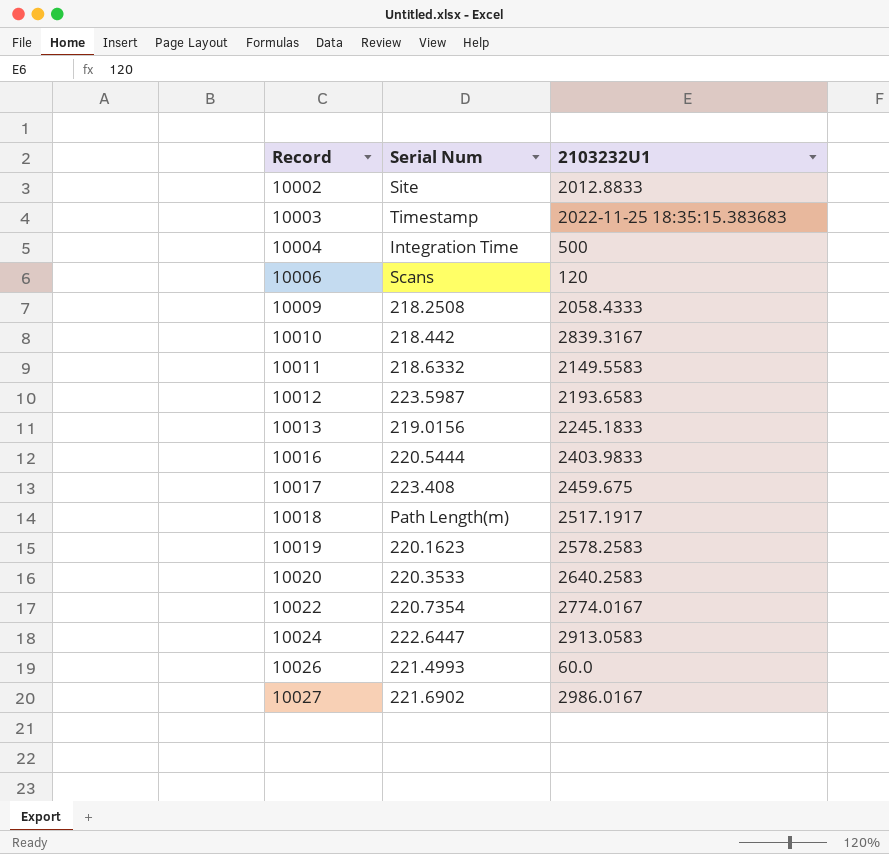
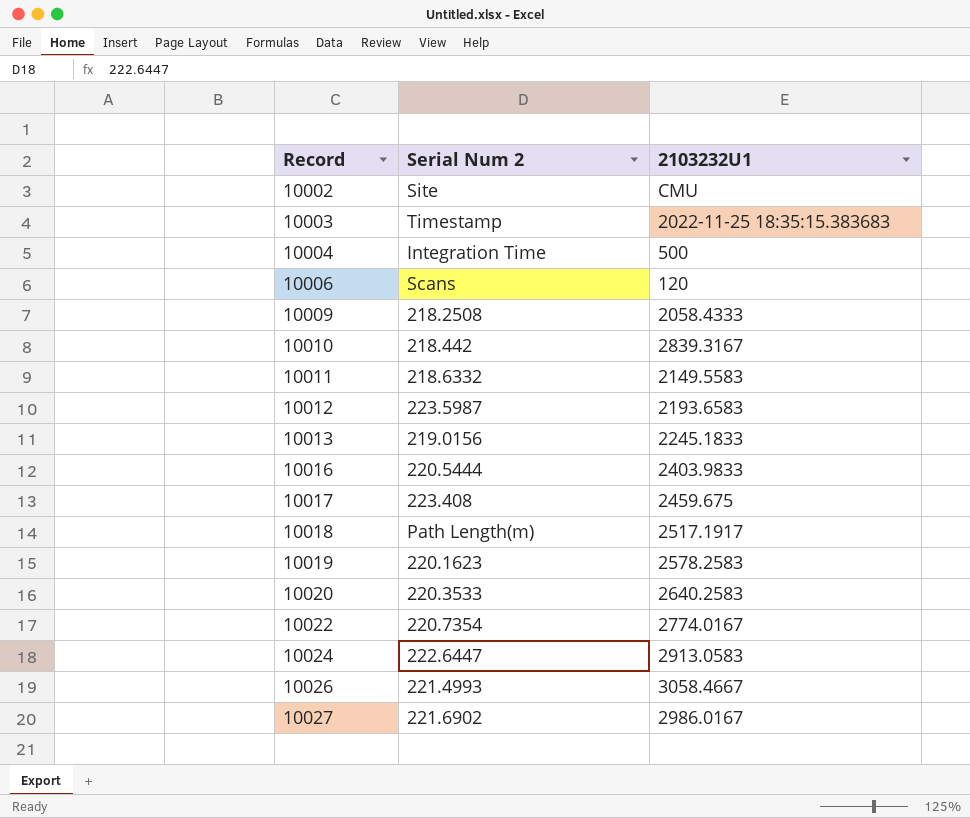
column name: Serial Num -> Serial Num 2
10002 | 2103232U1: 2012.8833 -> CMU
10026 | 2103232U1: 60.0 -> 3058.4667

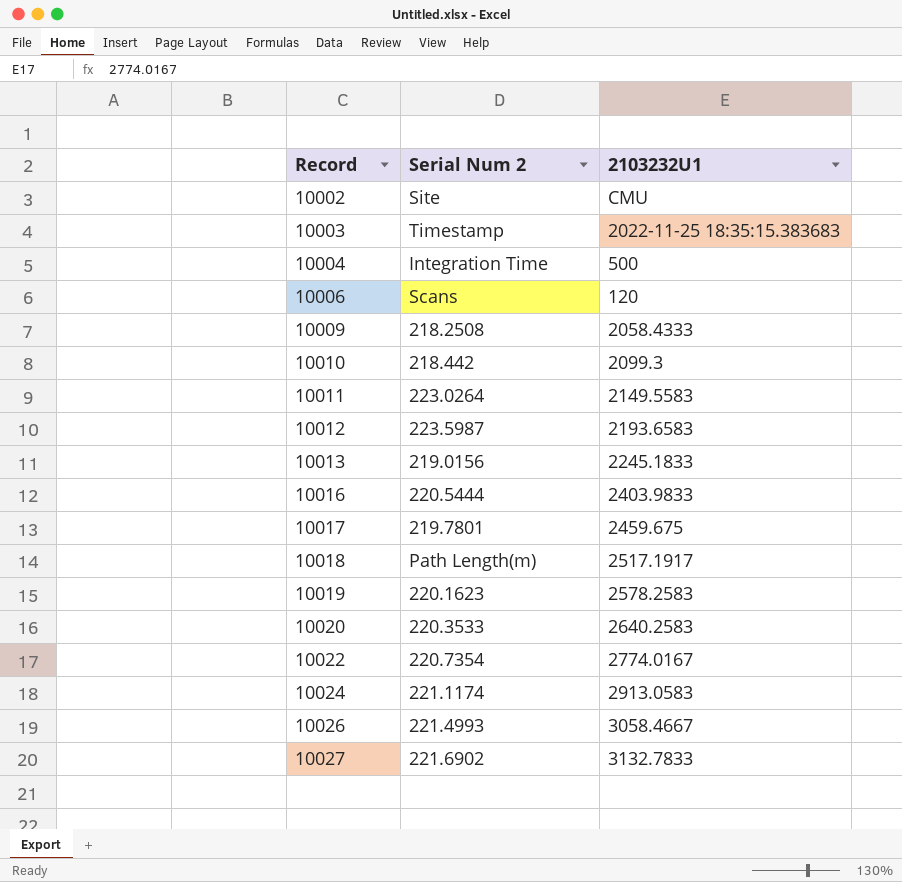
10010 | 2103232U1: 2839.3167 -> 2099.3
10011 | Serial Num 2: 218.6332 -> 223.0264
10017 | Serial Num 2: 223.408 -> 219.7801
10024 | Serial Num 2: 222.6447 -> 221.1174
10027 | 2103232U1: 2986.0167 -> 3132.7833

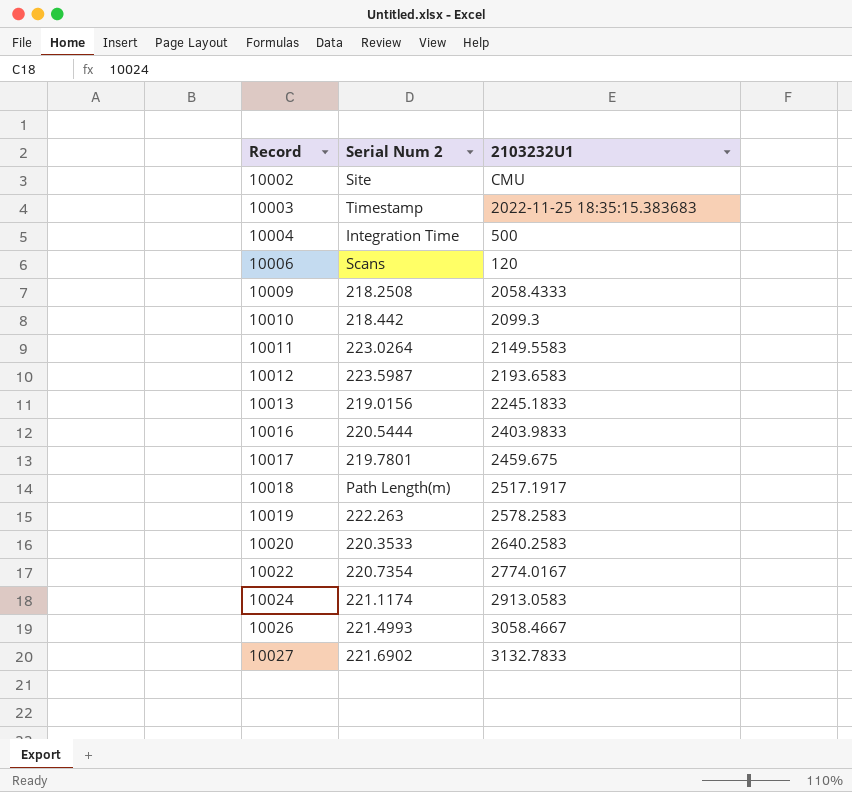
10019 | Serial Num 2: 220.1623 -> 222.263

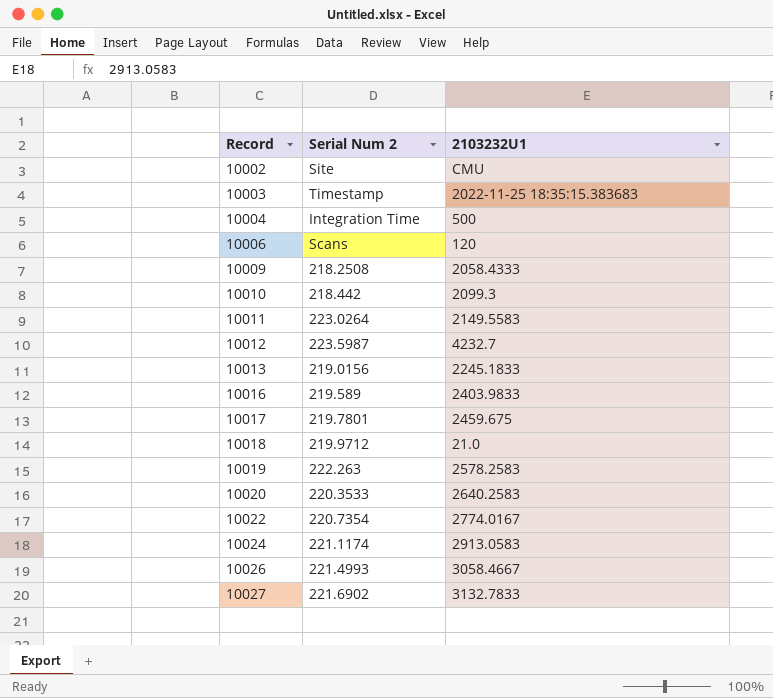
10012 | 2103232U1: 2193.6583 -> 4232.7
10016 | Serial Num 2: 220.5444 -> 219.589
10018 | Serial Num 2: Path Length(m) -> 219.9712
10018 | 2103232U1: 2517.1917 -> 21.0

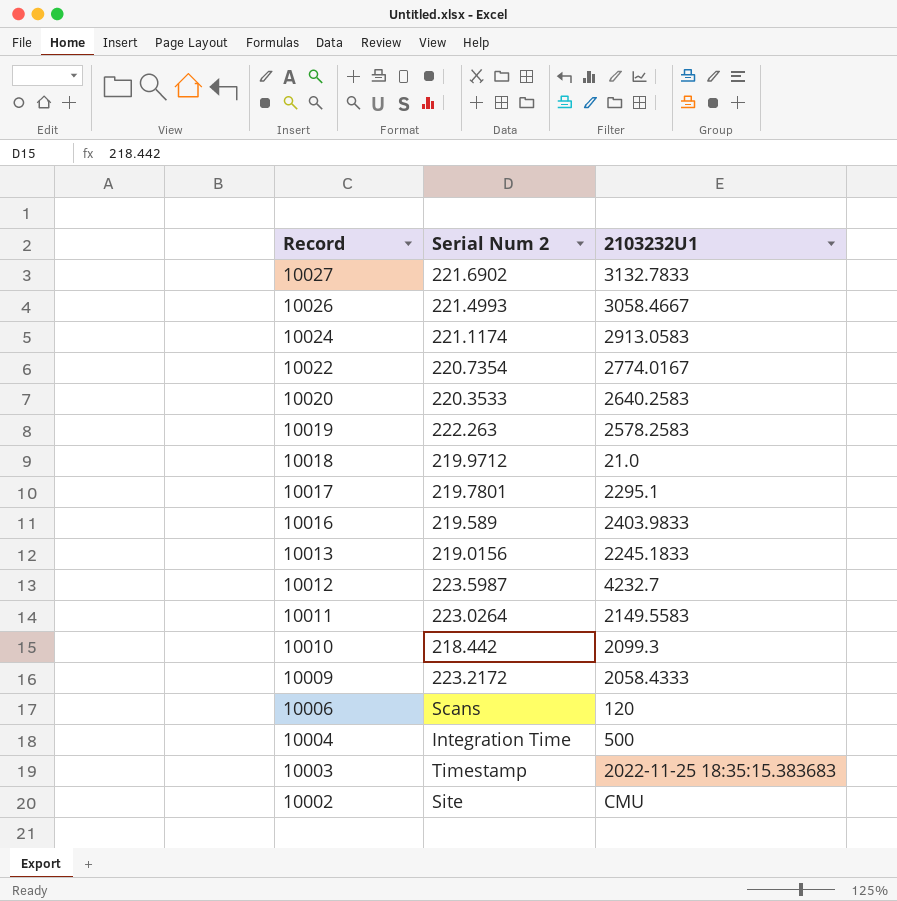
row order: Record ascending -> Record descending
10017 | 2103232U1: 2459.675 -> 2295.1
10009 | Serial Num 2: 218.2508 -> 223.2172

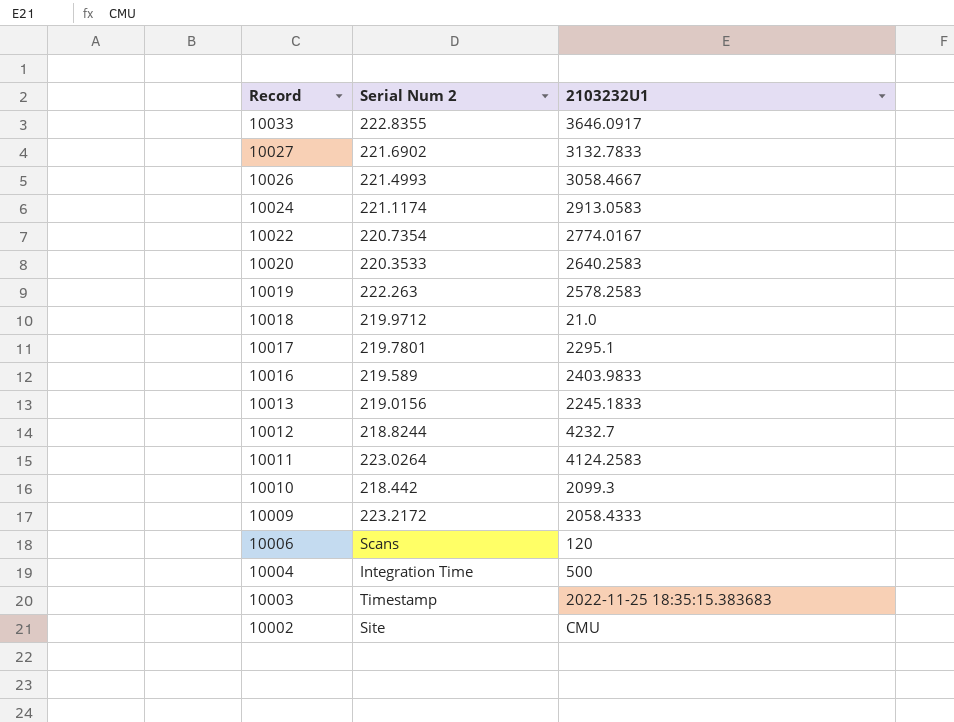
row 10033: none -> 222.8355 | 3646.0917
10012 | Serial Num 2: 223.5987 -> 218.8244
10011 | 2103232U1: 2149.5583 -> 4124.2583

